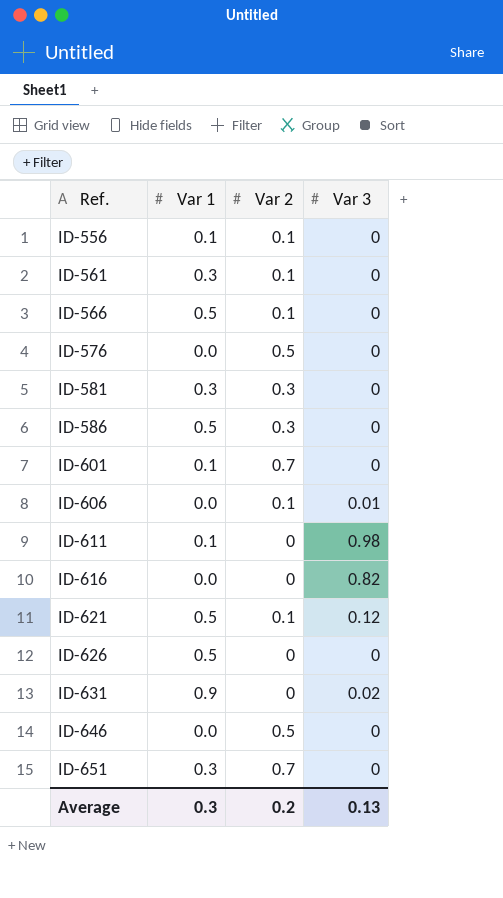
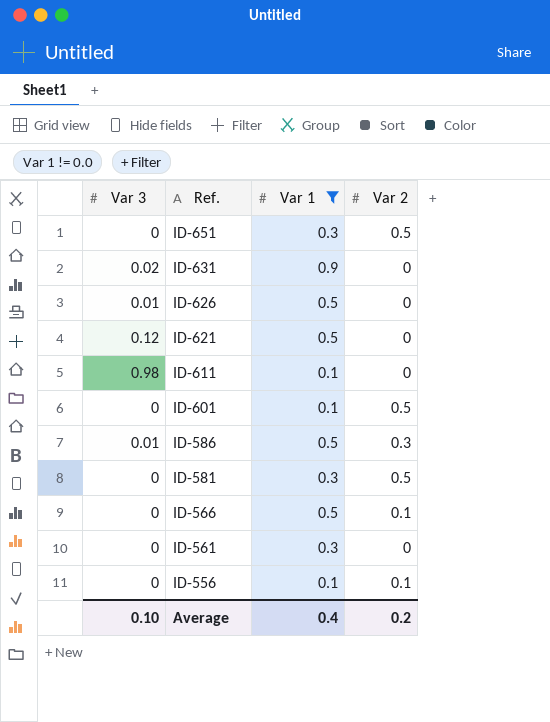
filter: none -> Var 1 != 0.0
row order: Ref. ascending -> Ref. descending
column Var 3 | position: 4 -> 1
ID-651 | Var 2: 0.7 -> 0.5
ID-626 | Var 3: 0 -> 0.01
ID-621 | Var 2: 0.1 -> 0
ID-601 | Var 2: 0.7 -> 0.5
ID-586 | Var 3: 0 -> 0.01
ID-581 | Var 2: 0.3 -> 0.5
ID-561 | Var 2: 0.1 -> 0
Average | Var 3: 0.13 -> 0.10
Average | Var 1: 0.3 -> 0.4

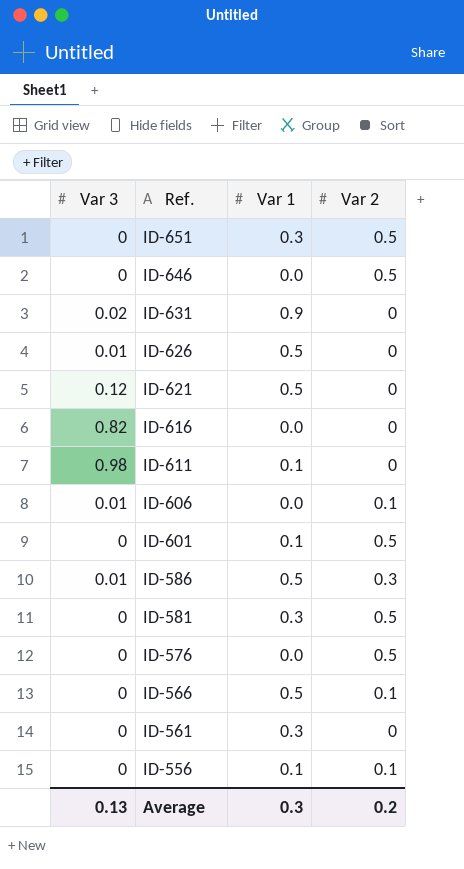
filter: Var 1 != 0.0 -> none
Average | Var 3: 0.10 -> 0.13
Average | Var 1: 0.4 -> 0.3

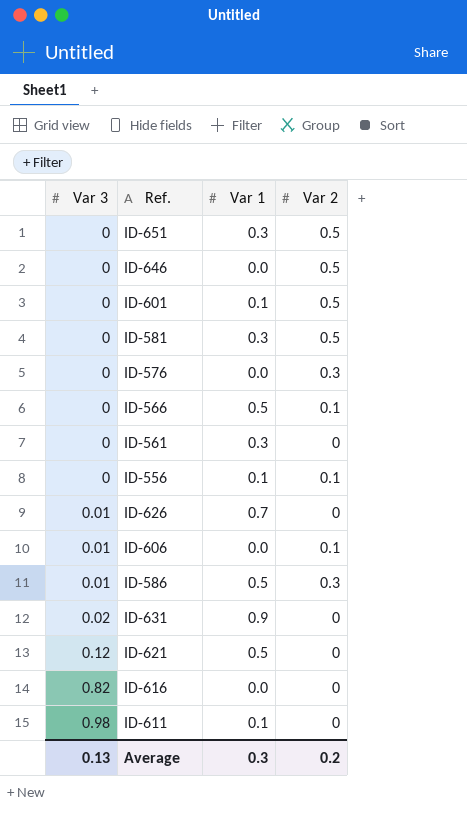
row order: Ref. descending -> Var 3 ascending
ID-576 | Var 2: 0.5 -> 0.3
ID-626 | Var 1: 0.5 -> 0.7

